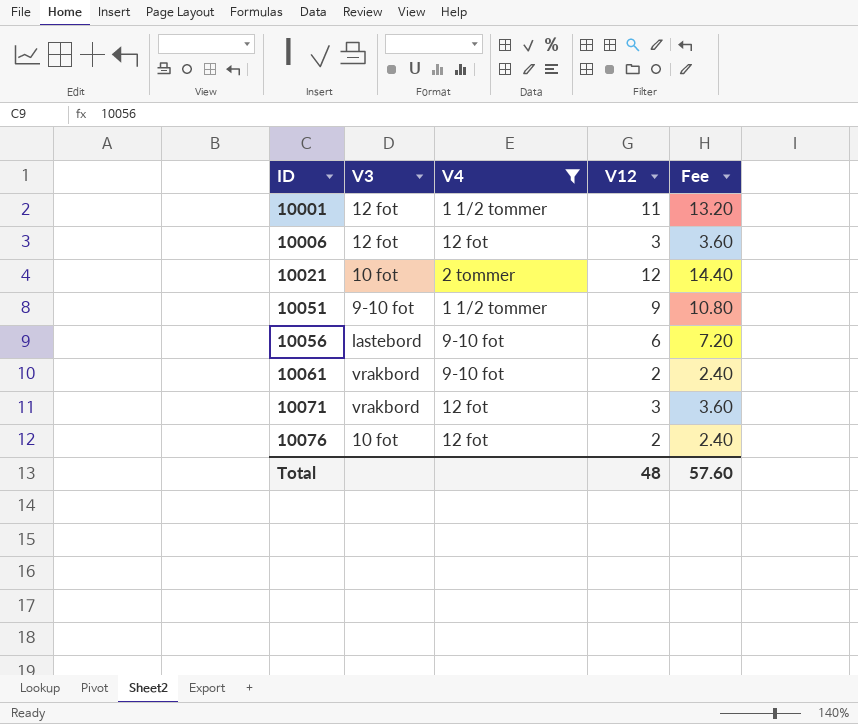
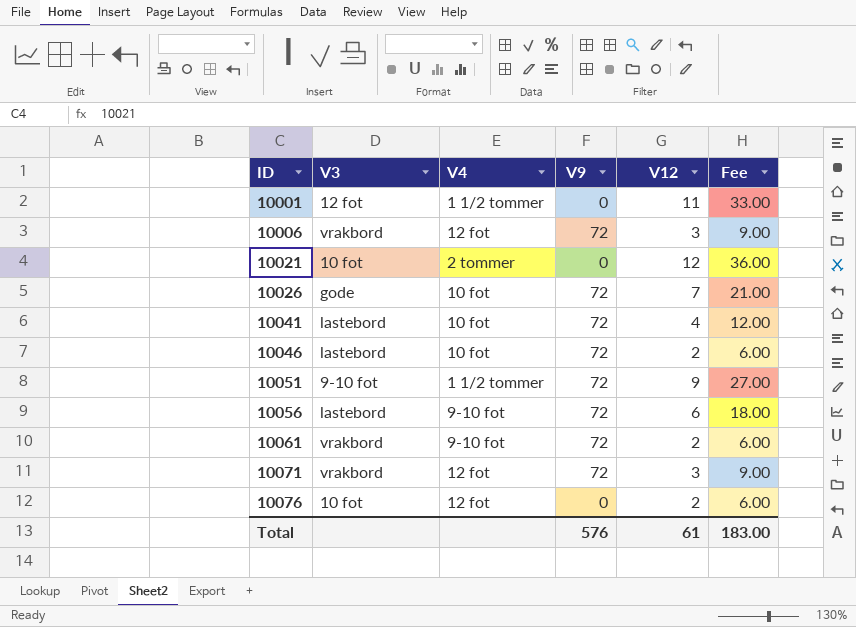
filter: V4 != 10 fot -> none
column V9 | position: none -> 4
column Fee | formula: [V12] * 1.2 -> [V12] * 3
10006 | V3: 12 fot -> vrakbord
Total | V12: 48 -> 61
Total | Fee: 57.60 -> 183.00

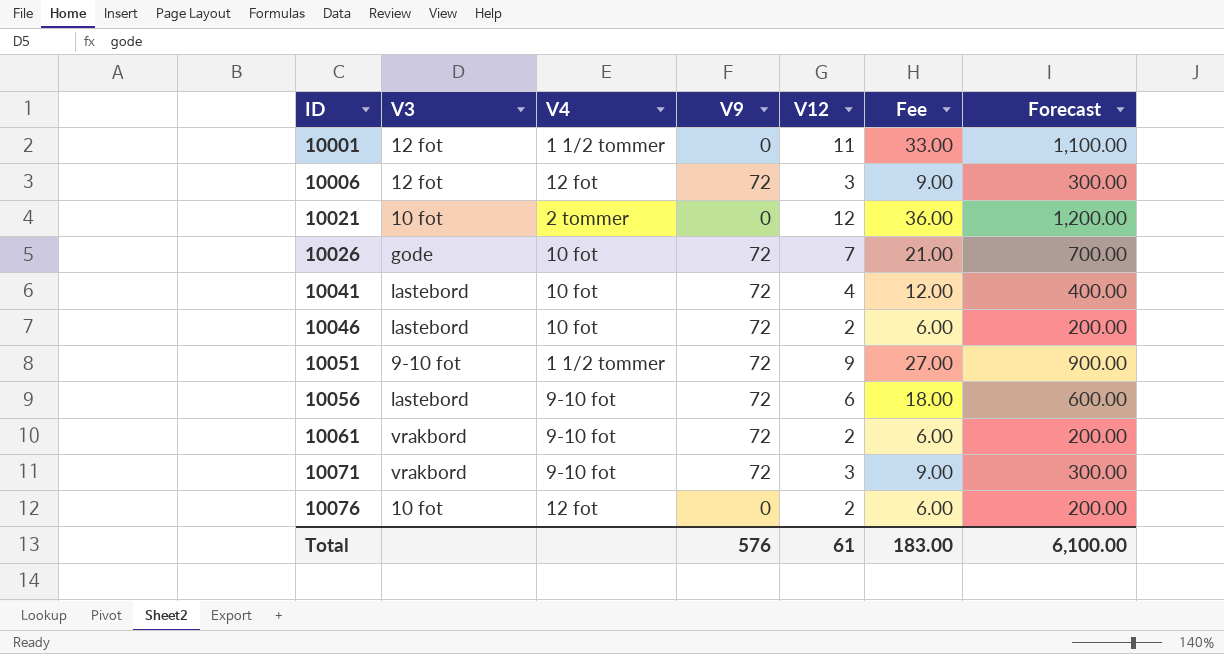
column Forecast | formula: none -> [V12] * 100
10006 | V3: vrakbord -> 12 fot
10071 | V4: 12 fot -> 9-10 fot

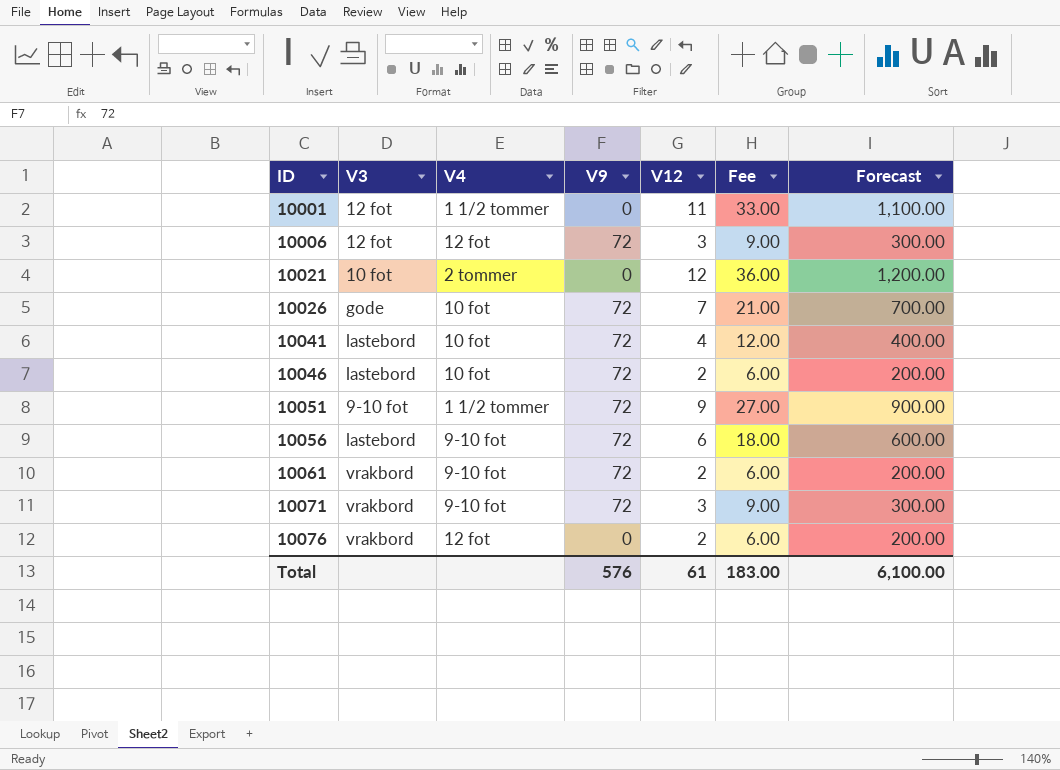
10076 | V3: 10 fot -> vrakbord

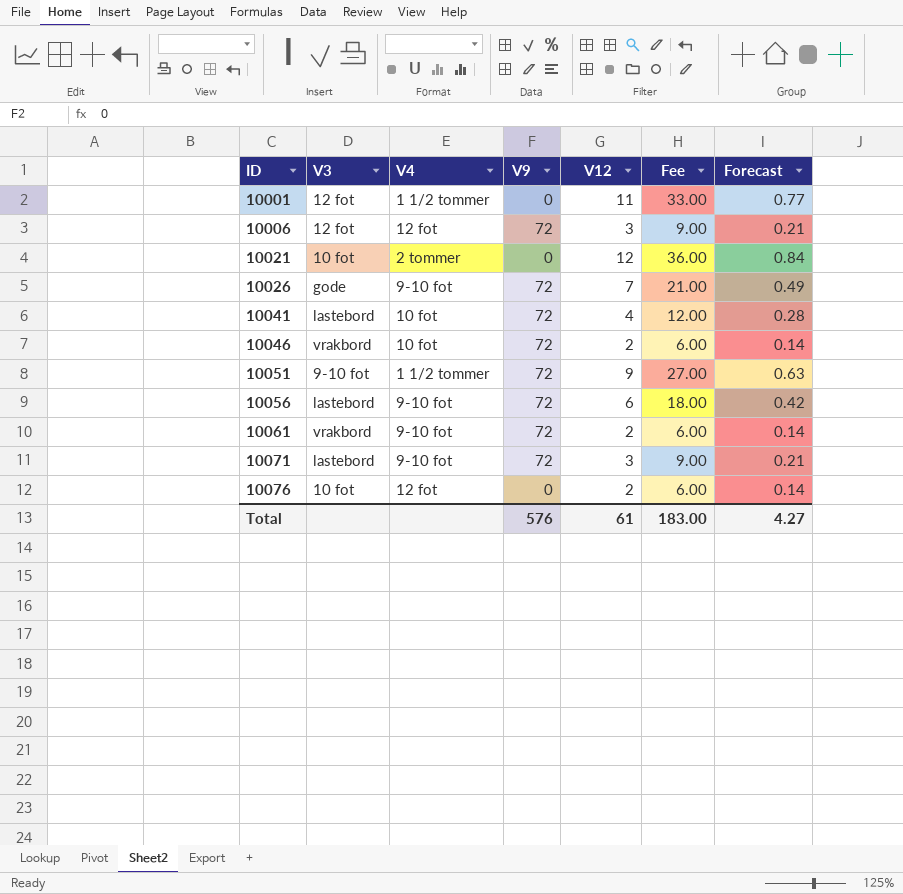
column Forecast | formula: [V12] * 100 -> [V12] * 0.07
10026 | V4: 10 fot -> 9-10 fot
10046 | V3: lastebord -> vrakbord
10071 | V3: vrakbord -> lastebord
10076 | V3: vrakbord -> 10 fot
Total | Forecast: 6,100.00 -> 4.27

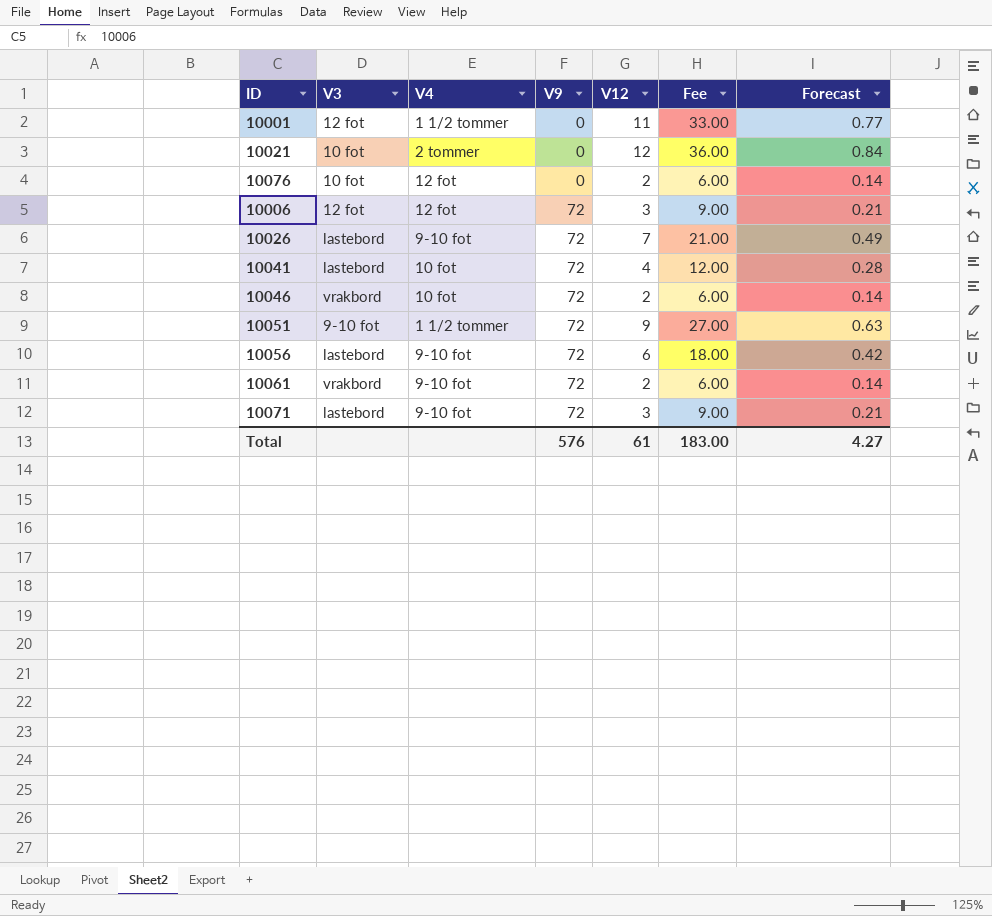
row order: ID ascending -> V9 ascending
10026 | V3: gode -> lastebord

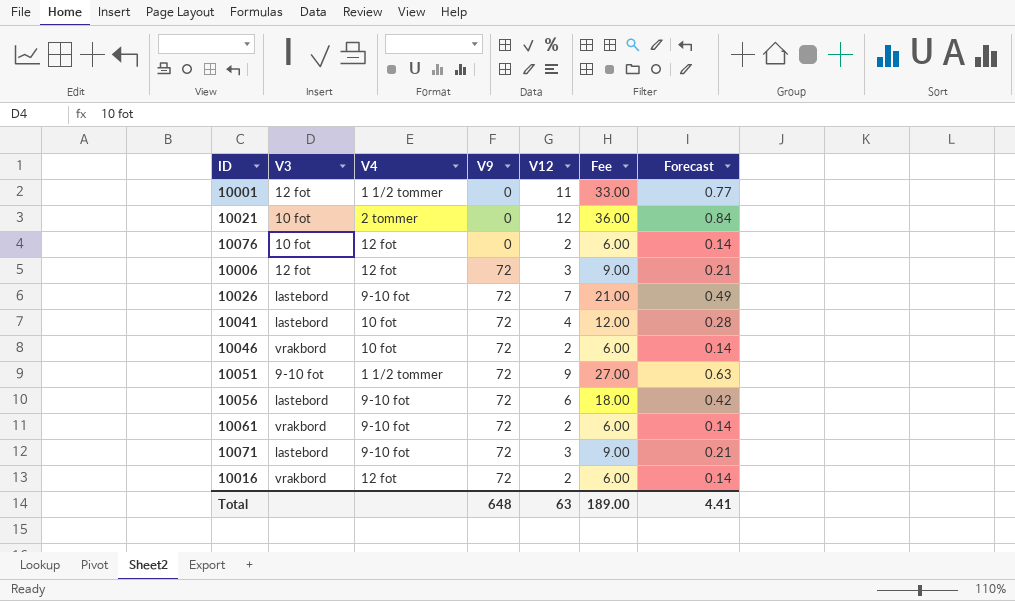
row 10016: none -> vrakbord | 12 fot | 72 | 2 | 6.00 | 0.14
Total | V9: 576 -> 648
Total | V12: 61 -> 63
Total | Fee: 183.00 -> 189.00
Total | Forecast: 4.27 -> 4.41

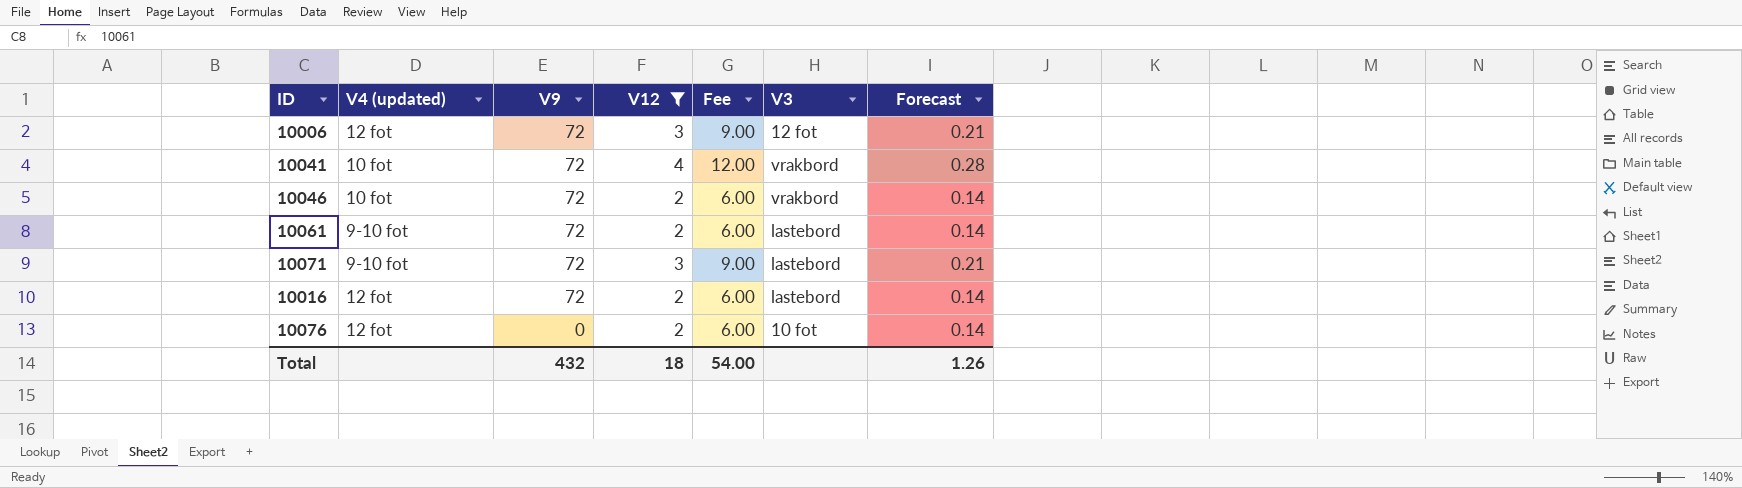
filter: none -> V12 <= 4
row order: V9 ascending -> V9 descending
column name: V4 -> V4 (updated)
column V3 | position: 2 -> 6
10041 | V3: lastebord -> vrakbord
10061 | V3: vrakbord -> lastebord
10016 | V3: vrakbord -> lastebord
Total | V9: 648 -> 432
Total | V12: 63 -> 18
Total | Fee: 189.00 -> 54.00
Total | Forecast: 4.41 -> 1.26

